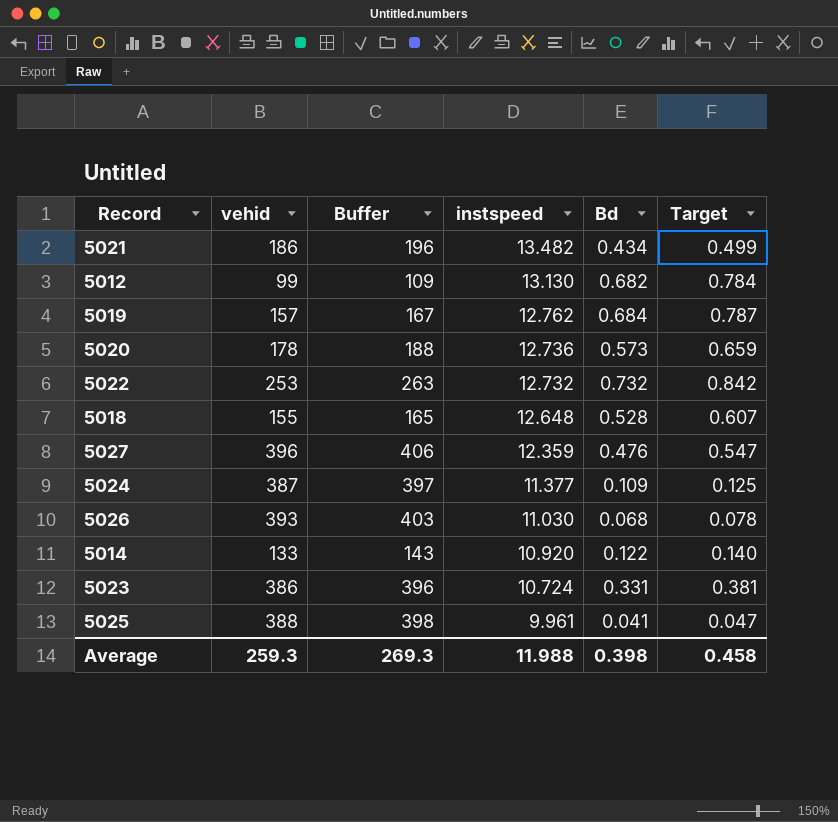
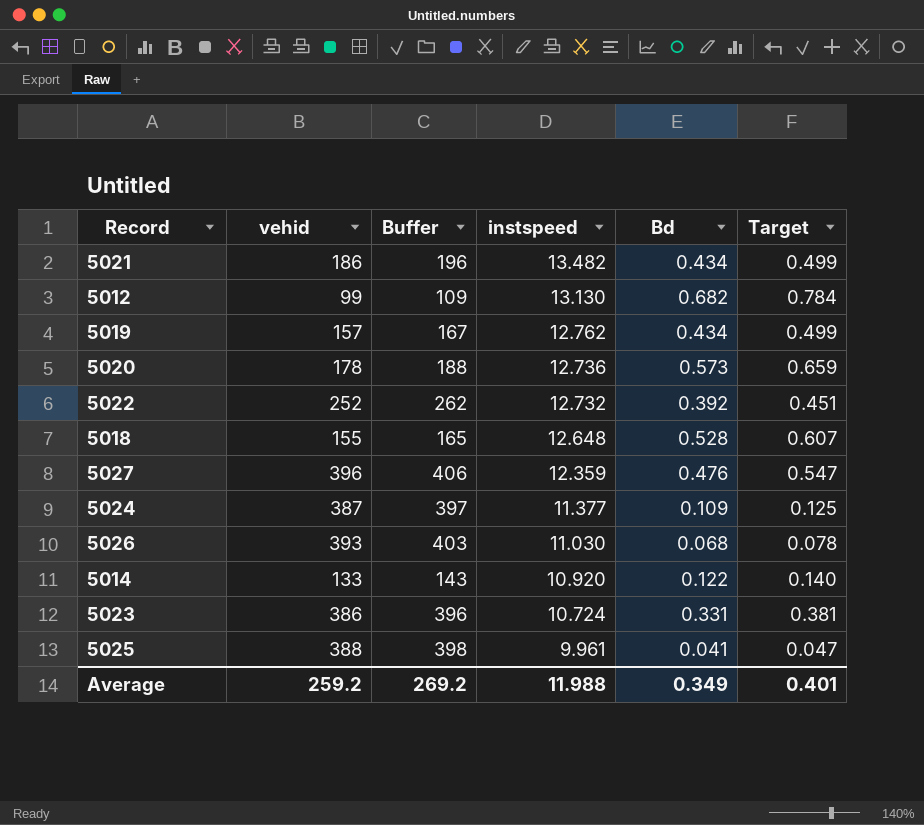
5019 | Bd: 0.684 -> 0.434
5019 | Target: 0.787 -> 0.499
5022 | vehid: 253 -> 252
5022 | Buffer: 263 -> 262
5022 | Bd: 0.732 -> 0.392
5022 | Target: 0.842 -> 0.451
Average | vehid: 259.3 -> 259.2
Average | Buffer: 269.3 -> 269.2
Average | Bd: 0.398 -> 0.349
Average | Target: 0.458 -> 0.401

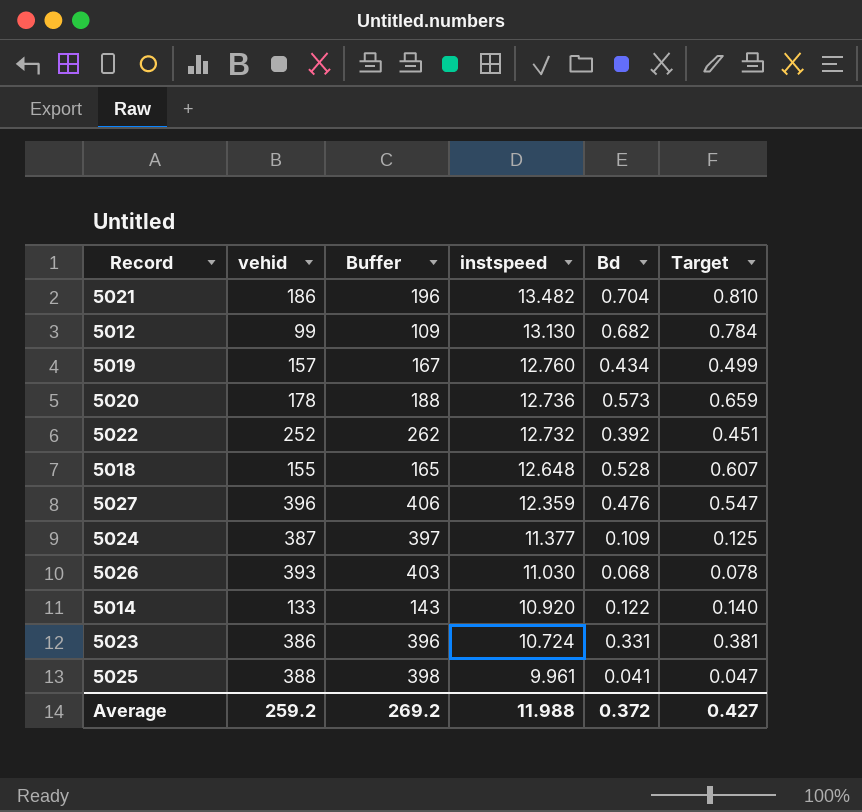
5021 | Bd: 0.434 -> 0.704
5021 | Target: 0.499 -> 0.810
5019 | instspeed: 12.762 -> 12.760
Average | Bd: 0.349 -> 0.372
Average | Target: 0.401 -> 0.427

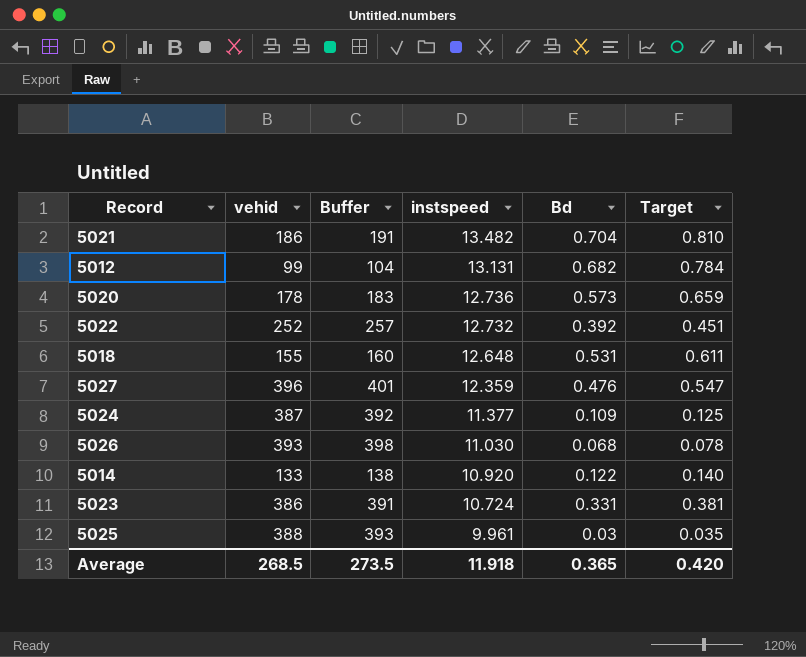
column Buffer | formula: [vehid] + 10 -> [vehid] + 5
row 5019: 157 | 167 | 12.760 | 0.434 | 0.499 -> none
5012 | instspeed: 13.130 -> 13.131
5018 | Bd: 0.528 -> 0.531
5018 | Target: 0.607 -> 0.611
5025 | Bd: 0.041 -> 0.03
5025 | Target: 0.047 -> 0.035
Average | vehid: 259.2 -> 268.5
Average | Buffer: 269.2 -> 273.5
Average | instspeed: 11.988 -> 11.918
Average | Bd: 0.372 -> 0.365
Average | Target: 0.427 -> 0.420

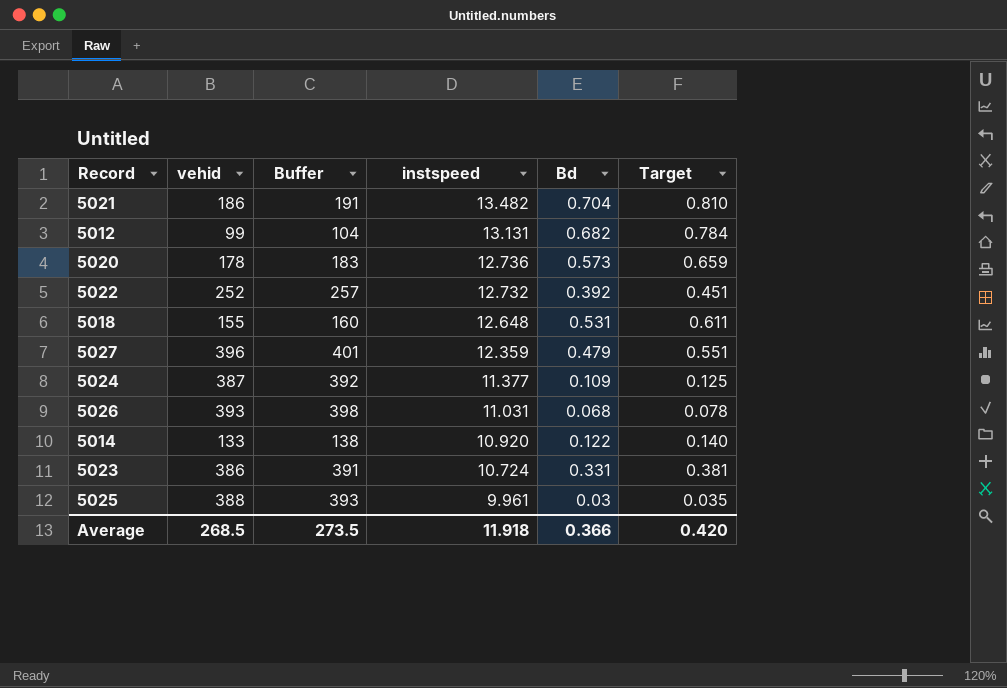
5027 | Bd: 0.476 -> 0.479
5027 | Target: 0.547 -> 0.551
5026 | instspeed: 11.030 -> 11.031
Average | Bd: 0.365 -> 0.366

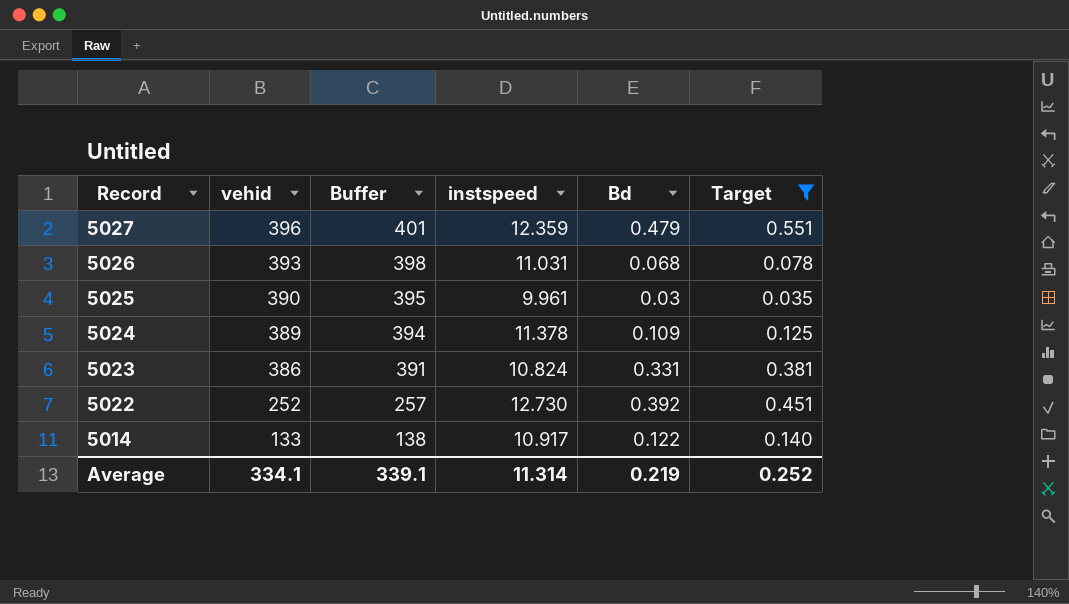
filter: none -> Target <= 0.551
row order: instspeed descending -> Record descending
5025 | vehid: 388 -> 390
5025 | Buffer: 393 -> 395
5024 | vehid: 387 -> 389
5024 | Buffer: 392 -> 394
5024 | instspeed: 11.377 -> 11.378
5023 | instspeed: 10.724 -> 10.824
5022 | instspeed: 12.732 -> 12.730
5014 | instspeed: 10.920 -> 10.917
Average | vehid: 268.5 -> 334.1
Average | Buffer: 273.5 -> 339.1
Average | instspeed: 11.918 -> 11.314
Average | Bd: 0.366 -> 0.219
Average | Target: 0.420 -> 0.252

